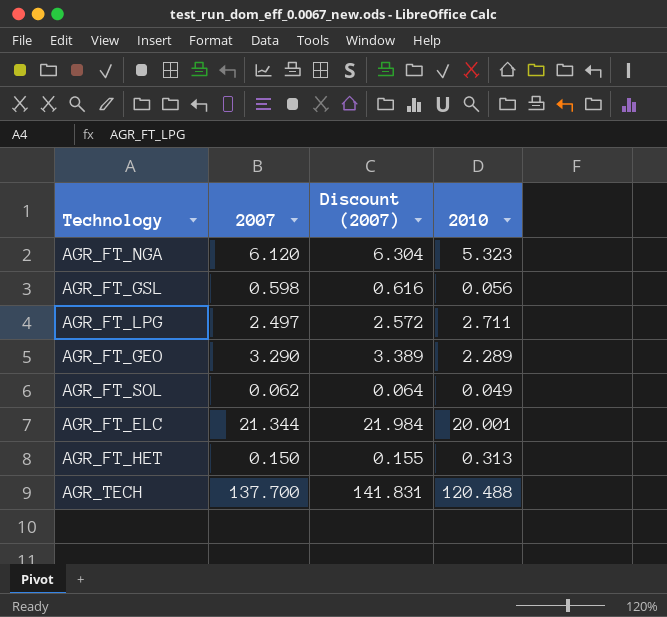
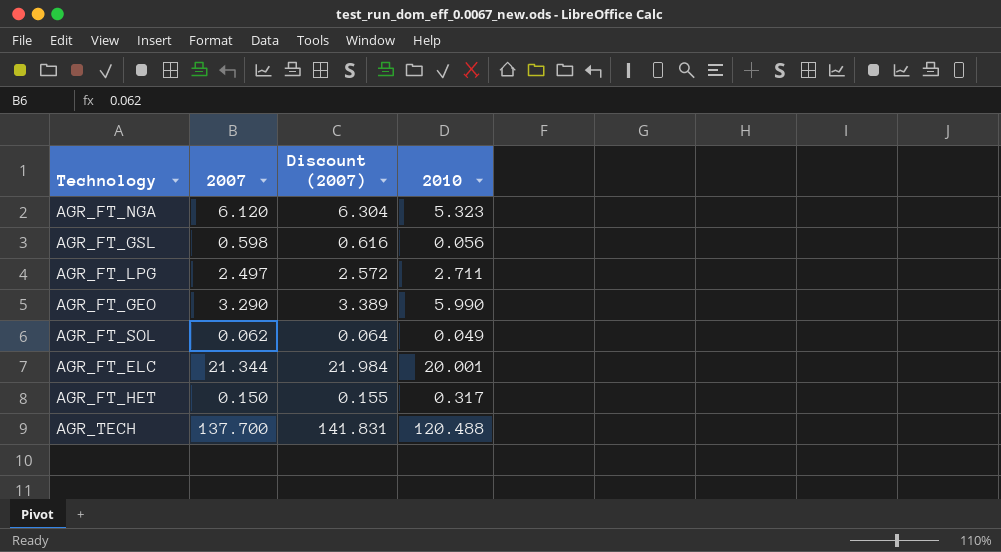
AGR_FT_GEO | 2010: 2.289 -> 5.990
AGR_FT_HET | 2010: 0.313 -> 0.317

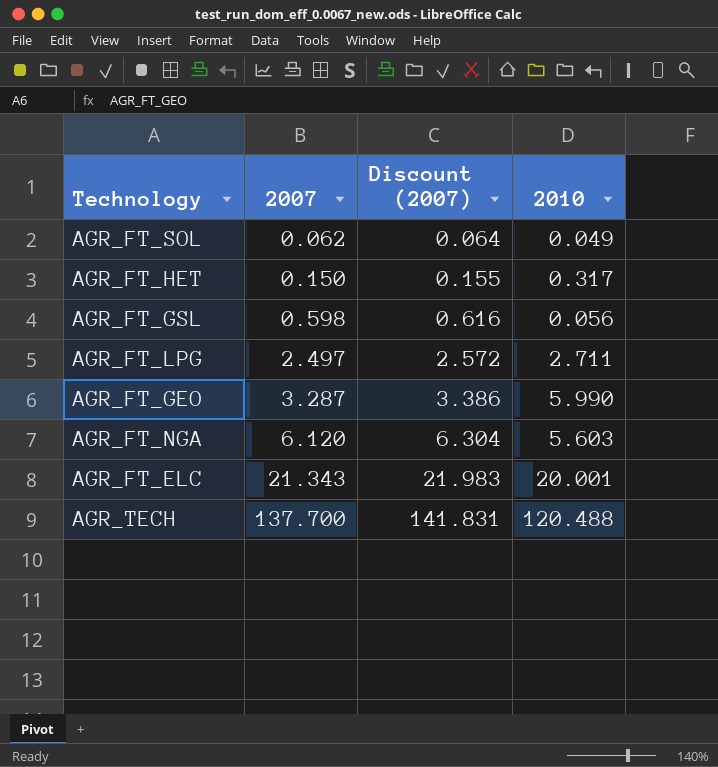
row order: none -> 2007 ascending
AGR_FT_GEO | 2007: 3.290 -> 3.287
AGR_FT_GEO | Discount (2007): 3.389 -> 3.386
AGR_FT_NGA | 2010: 5.323 -> 5.603
AGR_FT_ELC | 2007: 21.344 -> 21.343
AGR_FT_ELC | Discount (2007): 21.984 -> 21.983

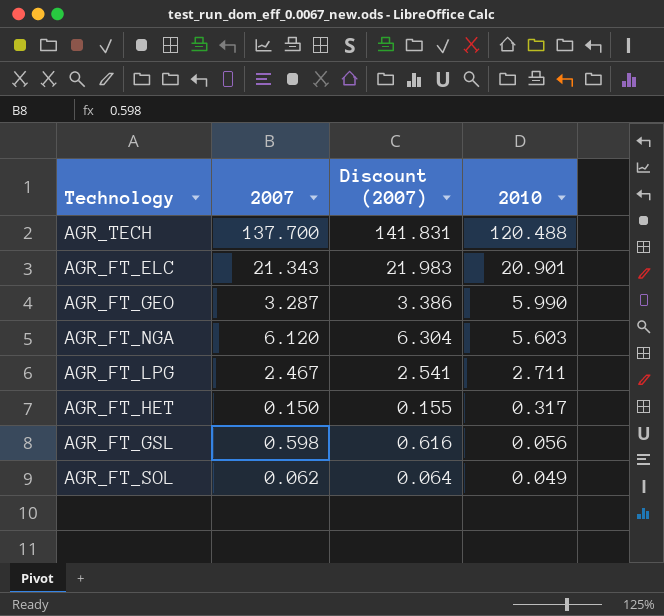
row order: 2007 ascending -> 2010 descending
AGR_FT_ELC | 2010: 20.001 -> 20.901
AGR_FT_LPG | 2007: 2.497 -> 2.467
AGR_FT_LPG | Discount (2007): 2.572 -> 2.541

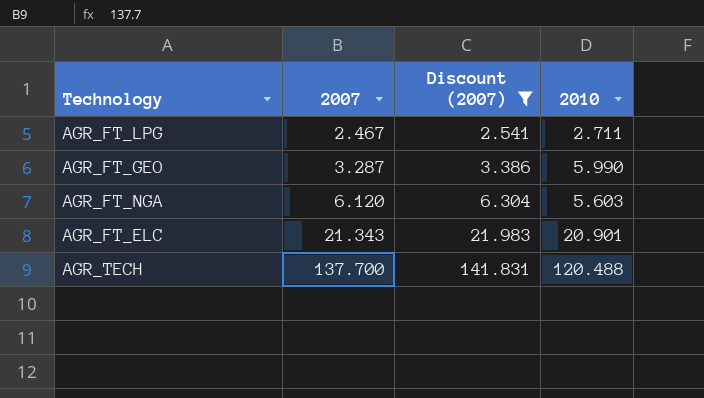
filter: none -> Discount (2007) >= 2.541
row order: 2010 descending -> 2007 ascending

